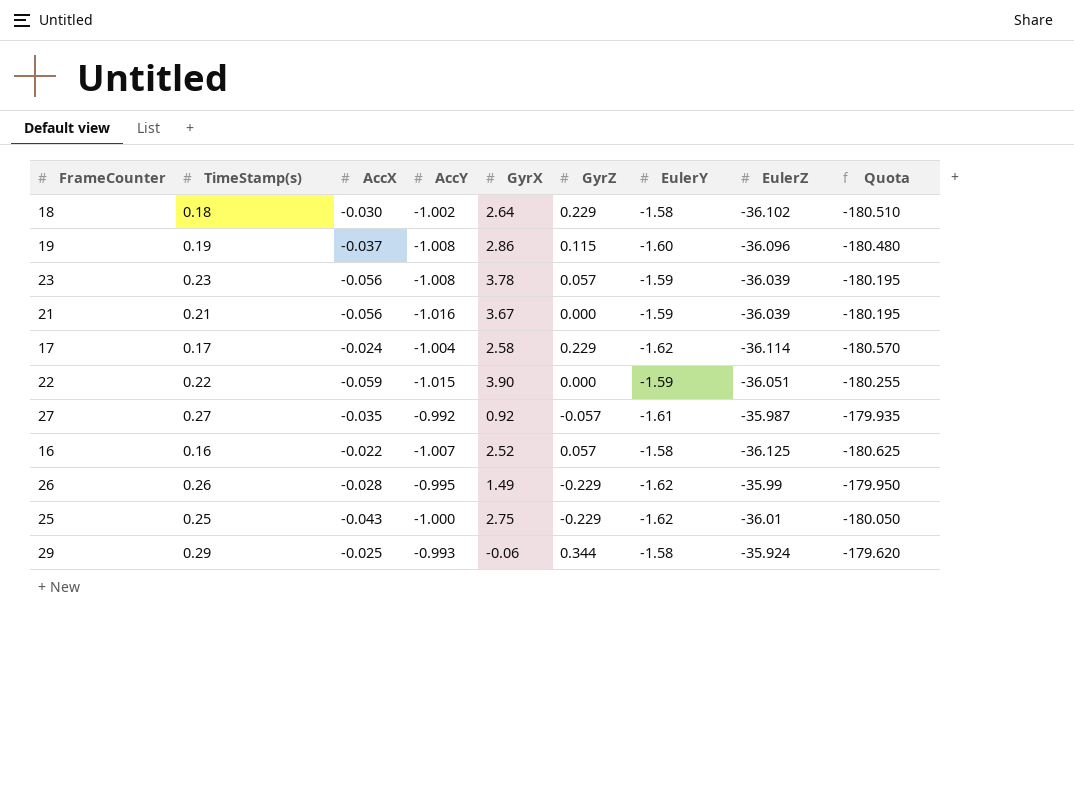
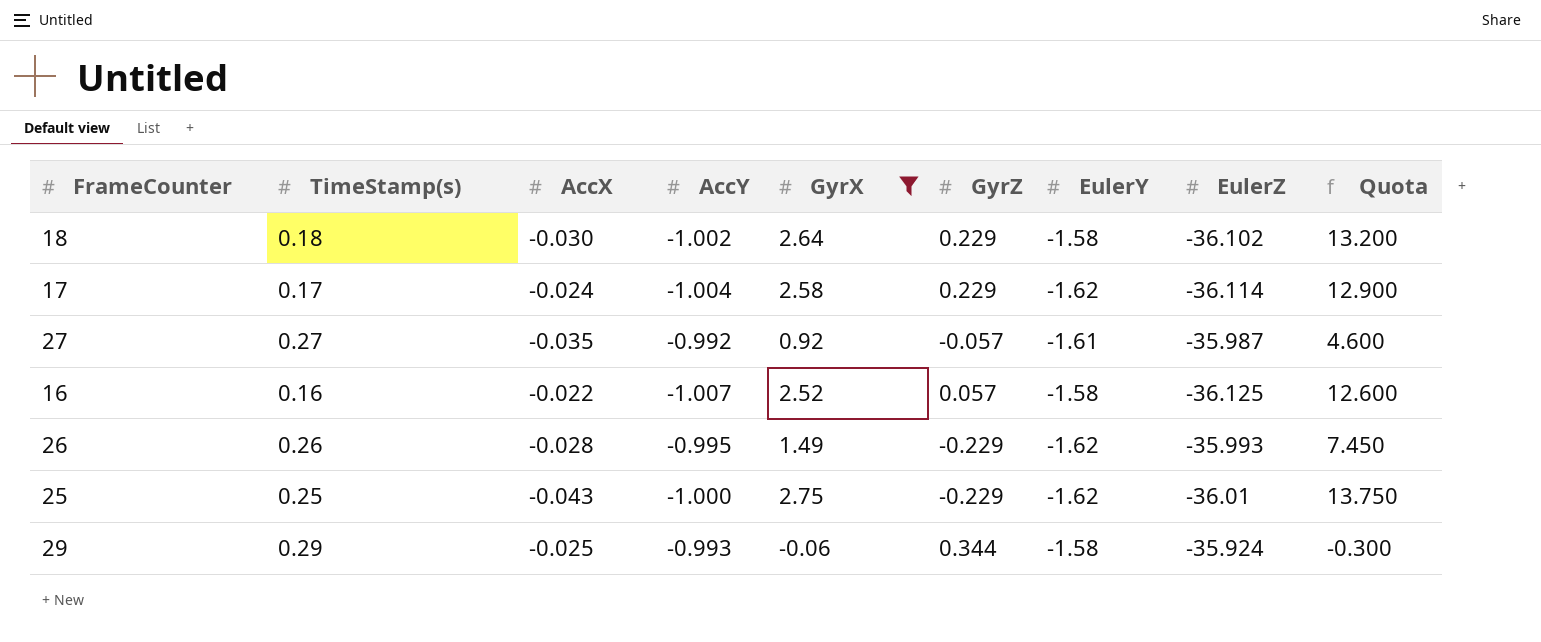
filter: none -> GyrX <= 2.75
column Quota | formula: [EulerZ] * 5 -> [GyrX] * 5
26 | EulerZ: -35.99 -> -35.993

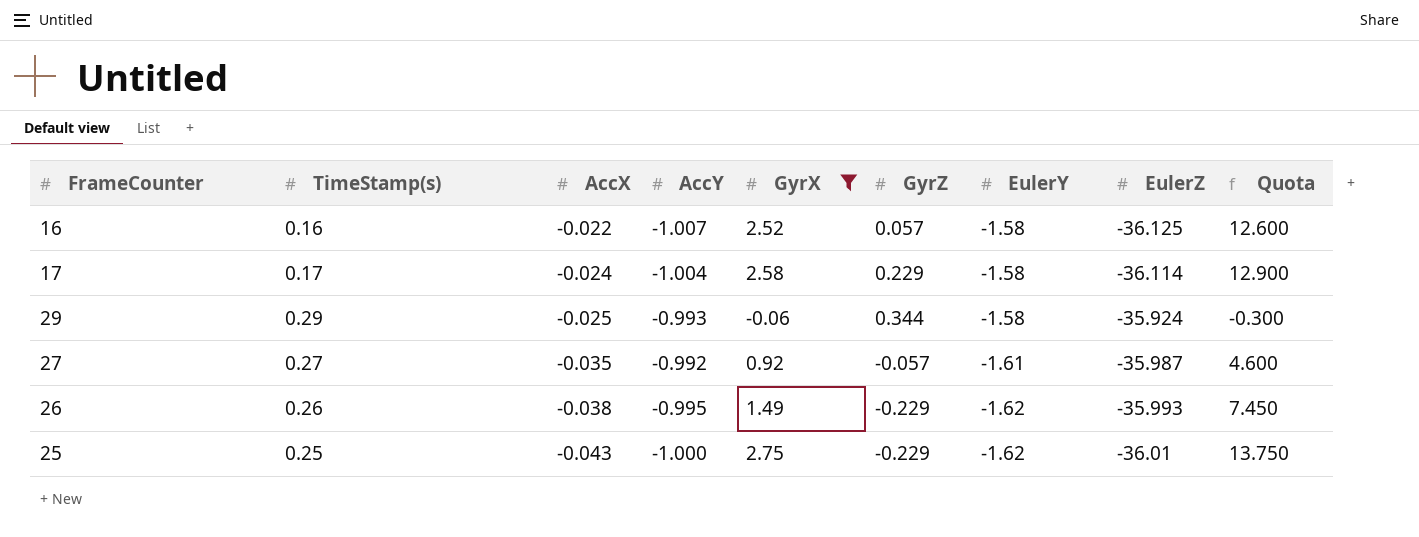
row order: none -> AccX descending
row 18: 0.18 | -0.030 | -1.002 | 2.64 | 0.229 | -1.58 | -36.102 | 13.200 -> none
17 | EulerY: -1.62 -> -1.58
26 | AccX: -0.028 -> -0.038

